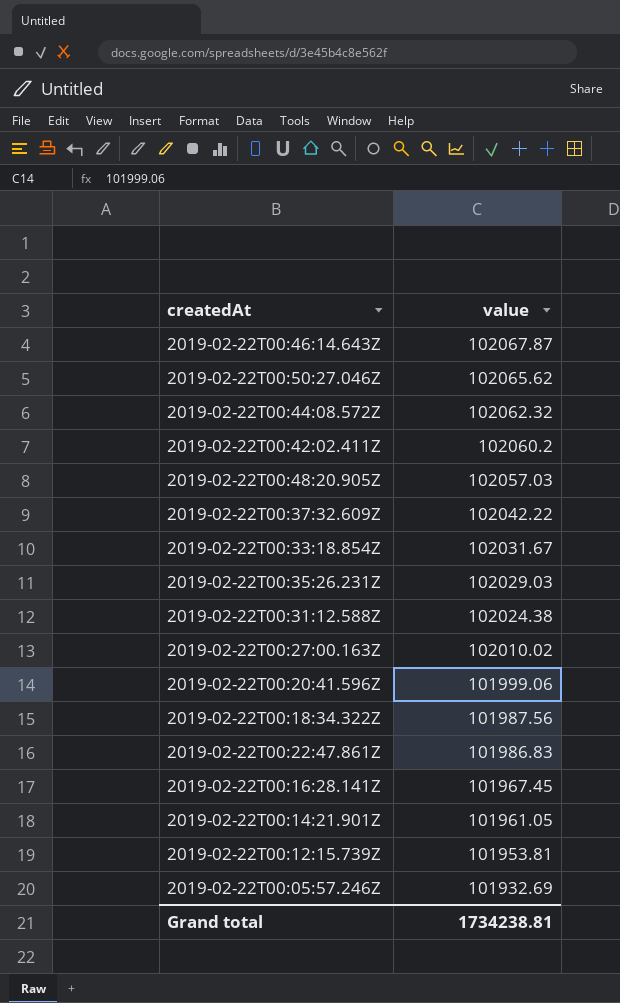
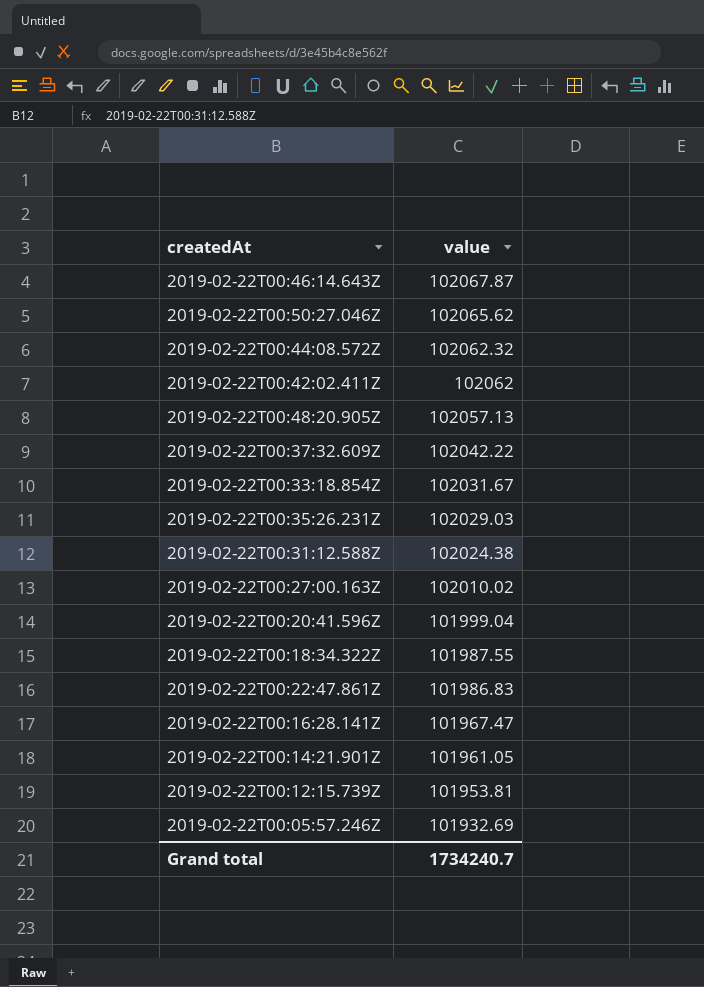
2019-02-22T00:42:02.411Z | value: 102060.2 -> 102062
2019-02-22T00:48:20.905Z | value: 102057.03 -> 102057.13
2019-02-22T00:20:41.596Z | value: 101999.06 -> 101999.04
2019-02-22T00:18:34.322Z | value: 101987.56 -> 101987.55
2019-02-22T00:16:28.141Z | value: 101967.45 -> 101967.47
Grand total | value: 1734238.81 -> 1734240.7

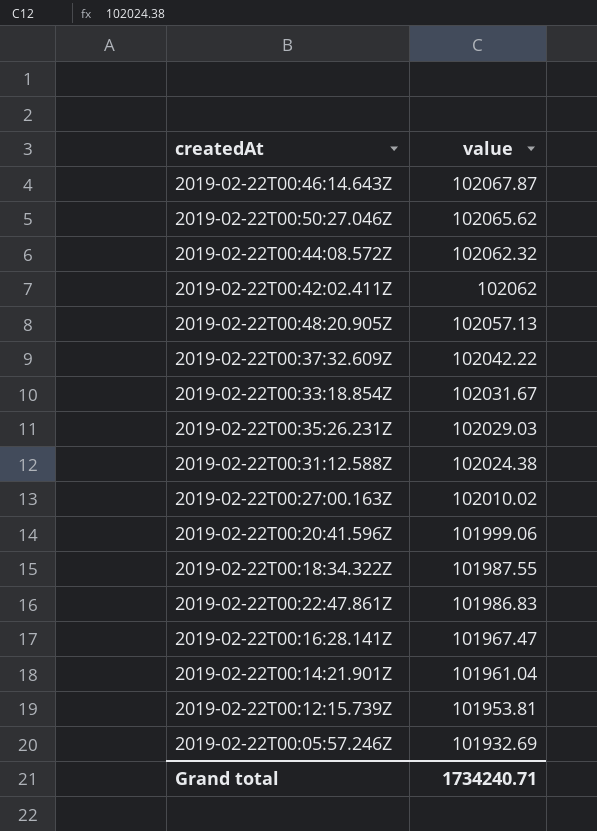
2019-02-22T00:20:41.596Z | value: 101999.04 -> 101999.06
2019-02-22T00:14:21.901Z | value: 101961.05 -> 101961.04
Grand total | value: 1734240.7 -> 1734240.71

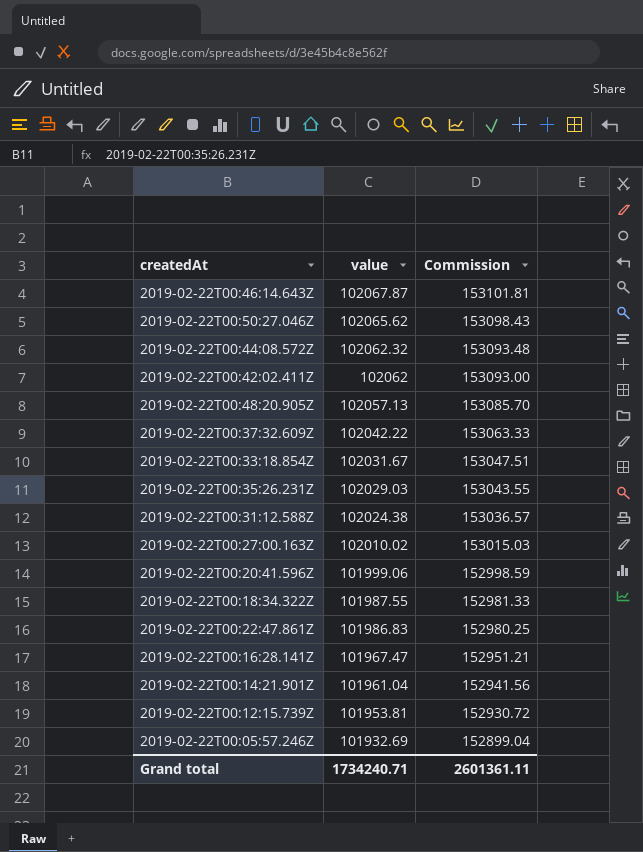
column Commission | formula: none -> [value] * 1.5

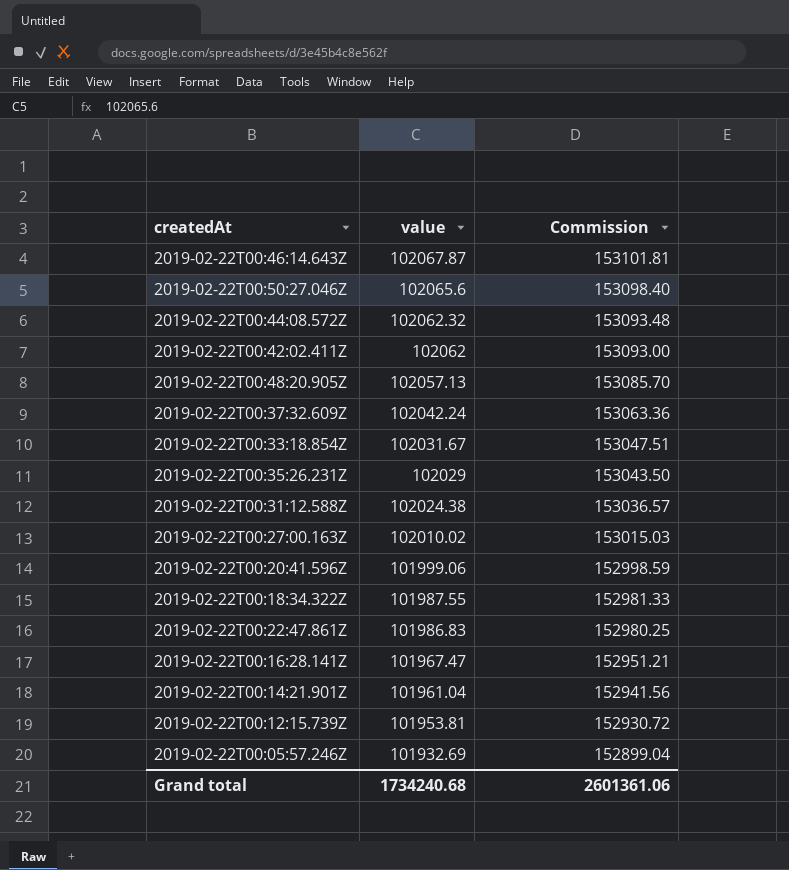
2019-02-22T00:50:27.046Z | value: 102065.62 -> 102065.6
2019-02-22T00:50:27.046Z | Commission: 153098.43 -> 153098.40
2019-02-22T00:37:32.609Z | value: 102042.22 -> 102042.24
2019-02-22T00:37:32.609Z | Commission: 153063.33 -> 153063.36
2019-02-22T00:35:26.231Z | value: 102029.03 -> 102029
2019-02-22T00:35:26.231Z | Commission: 153043.55 -> 153043.50
Grand total | value: 1734240.71 -> 1734240.68
Grand total | Commission: 2601361.11 -> 2601361.06

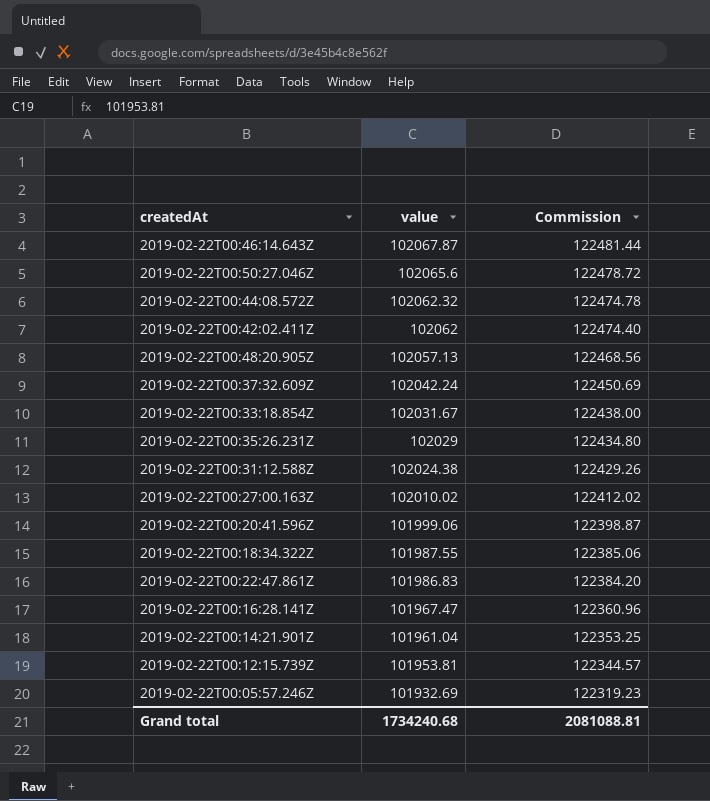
column Commission | formula: [value] * 1.5 -> [value] * 1.2
Grand total | Commission: 2601361.06 -> 2081088.81

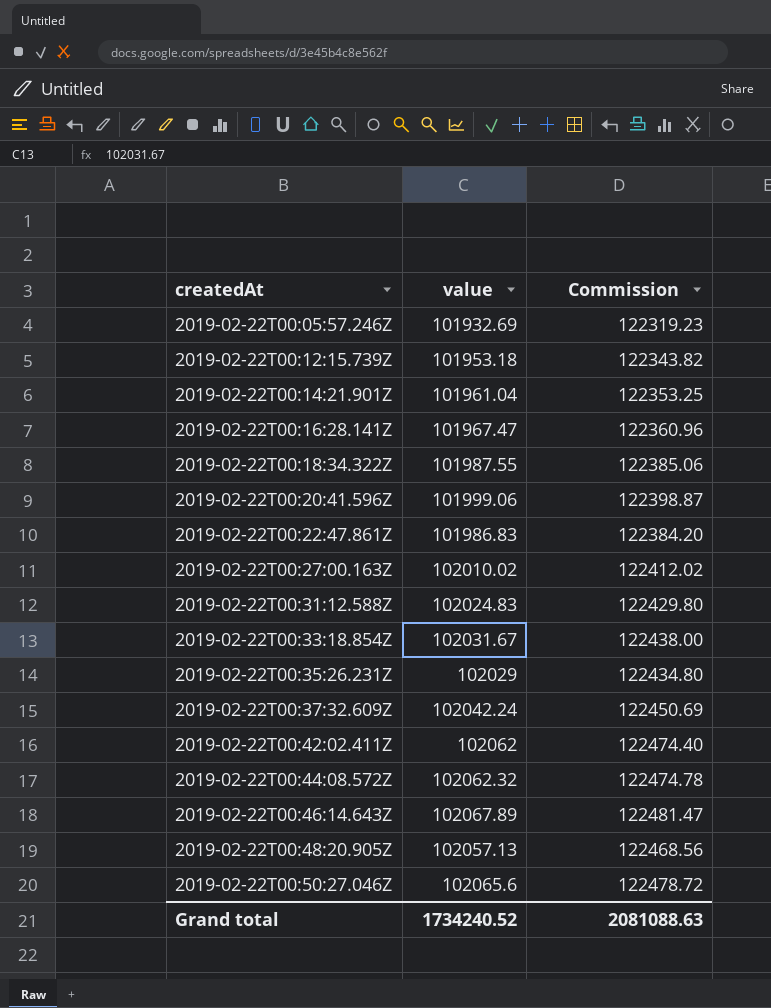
row order: value descending -> createdAt ascending
2019-02-22T00:12:15.739Z | value: 101953.81 -> 101953.18
2019-02-22T00:12:15.739Z | Commission: 122344.57 -> 122343.82
2019-02-22T00:31:12.588Z | value: 102024.38 -> 102024.83
2019-02-22T00:31:12.588Z | Commission: 122429.26 -> 122429.80
2019-02-22T00:46:14.643Z | value: 102067.87 -> 102067.89
2019-02-22T00:46:14.643Z | Commission: 122481.44 -> 122481.47
Grand total | value: 1734240.68 -> 1734240.52
Grand total | Commission: 2081088.81 -> 2081088.63

